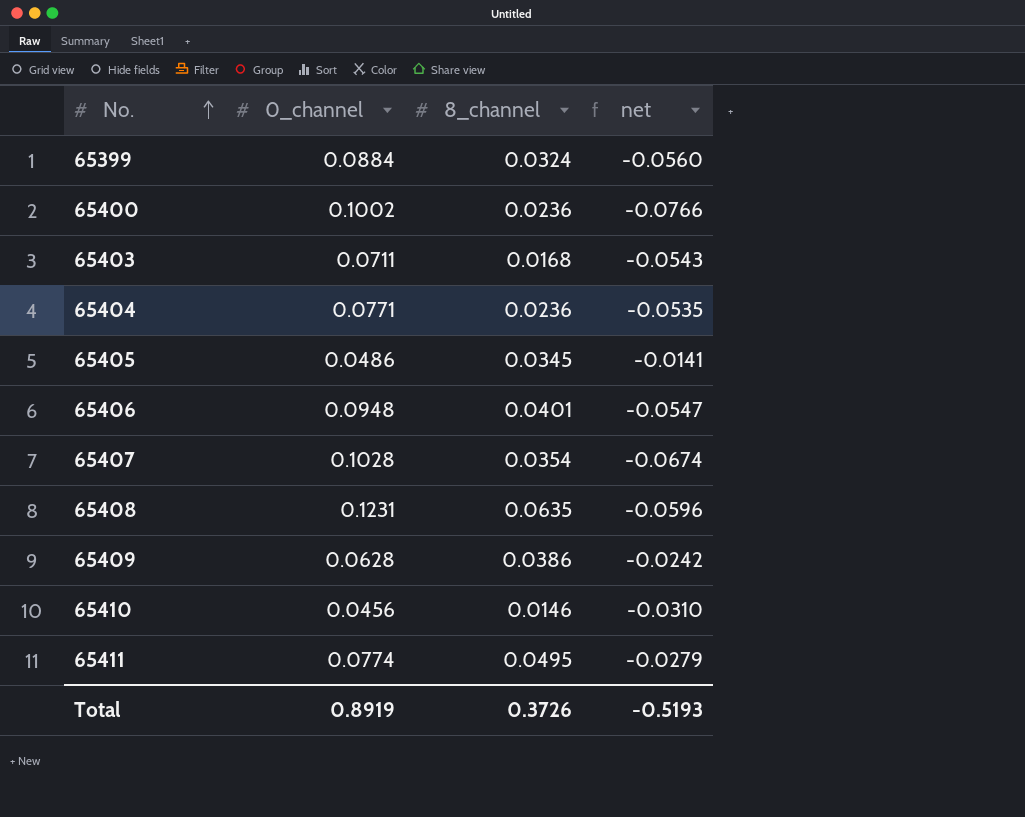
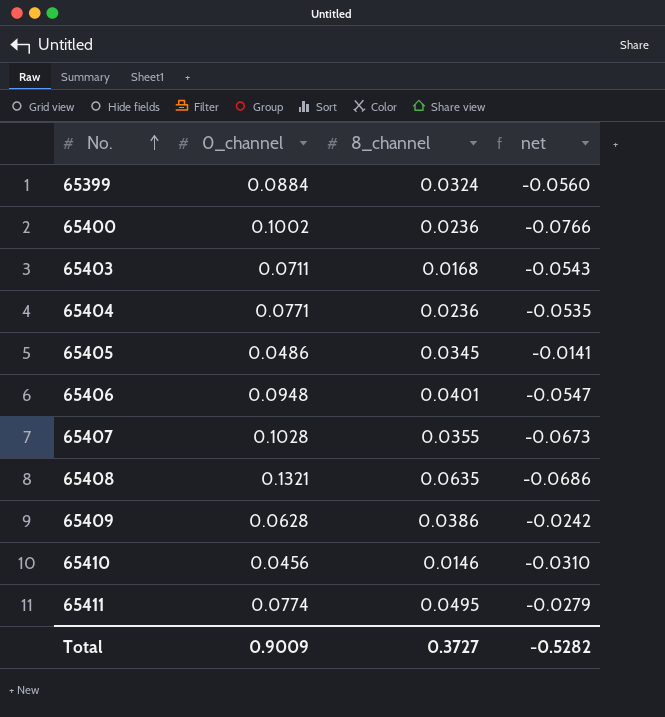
65407 | 8_channel: 0.0354 -> 0.0355
65407 | net: -0.0674 -> -0.0673
65408 | 0_channel: 0.1231 -> 0.1321
65408 | net: -0.0596 -> -0.0686
Total | 0_channel: 0.8919 -> 0.9009
Total | 8_channel: 0.3726 -> 0.3727
Total | net: -0.5193 -> -0.5282

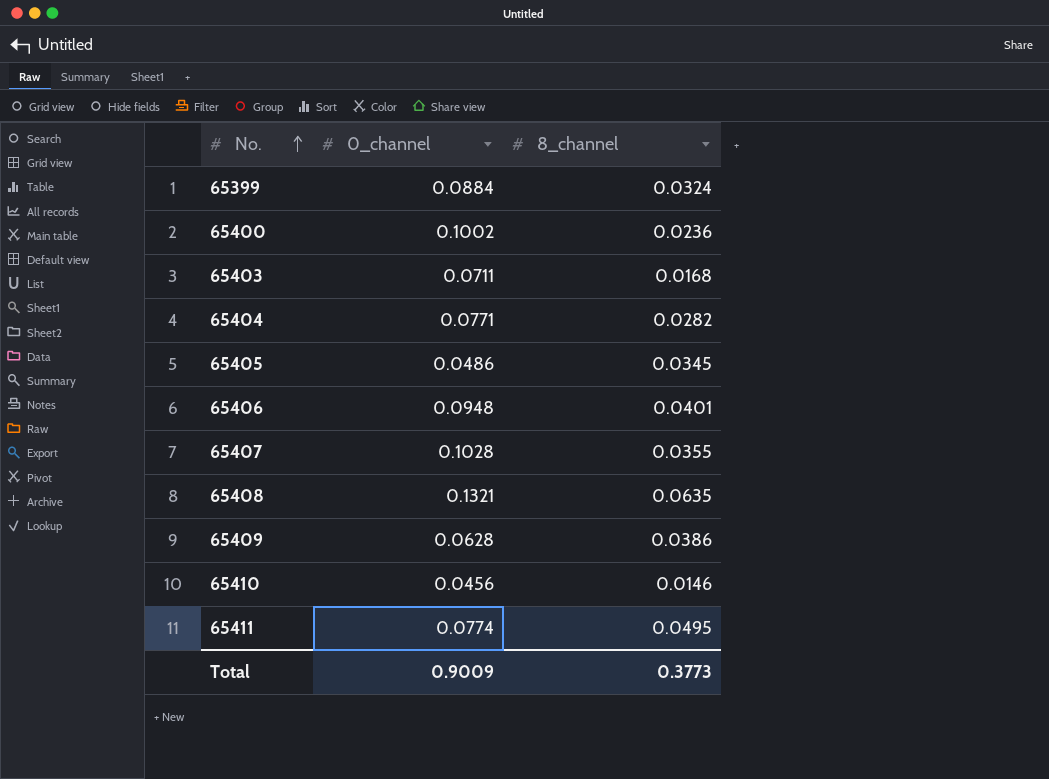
column net | formula: [8_channel] - [0_channel] -> none
65404 | 8_channel: 0.0236 -> 0.0282
Total | 8_channel: 0.3727 -> 0.3773

